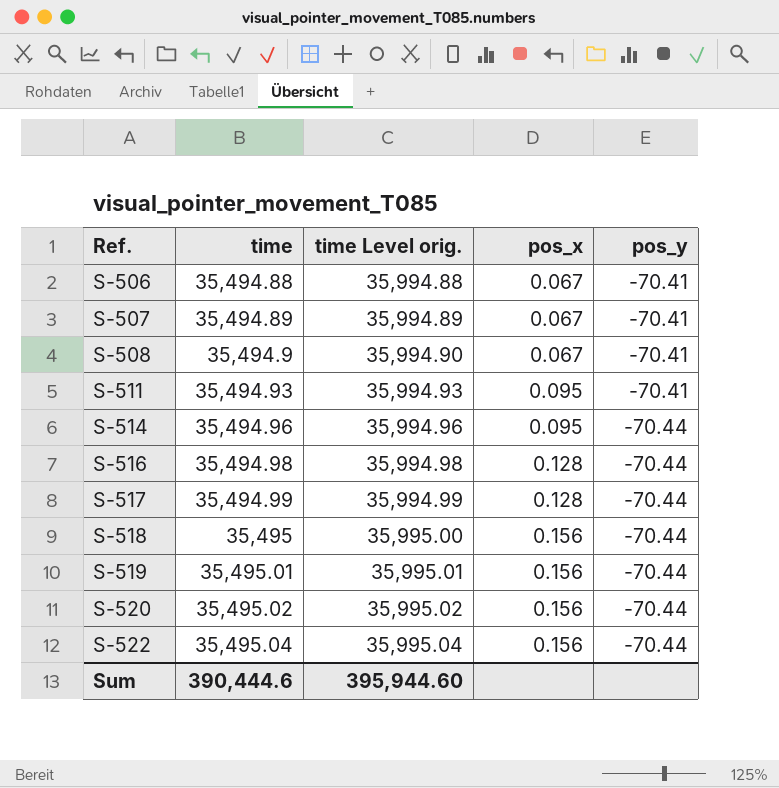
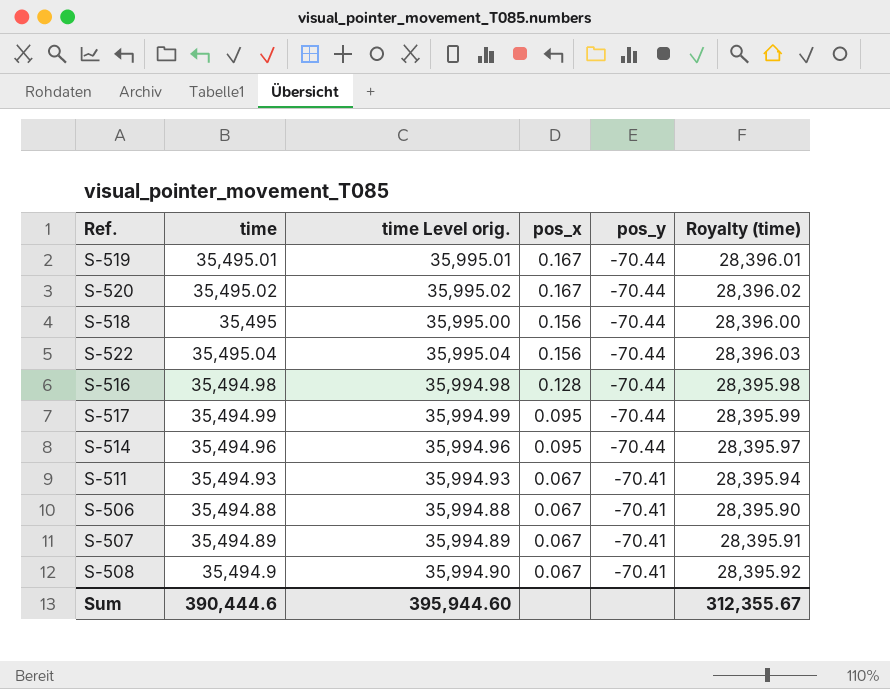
row order: Ref. ascending -> pos_x descending
column Royalty (time) | formula: none -> [time] * 0.8
S-519 | pos_x: 0.156 -> 0.167
S-520 | pos_x: 0.156 -> 0.167
S-517 | pos_x: 0.128 -> 0.095
S-511 | pos_x: 0.095 -> 0.067

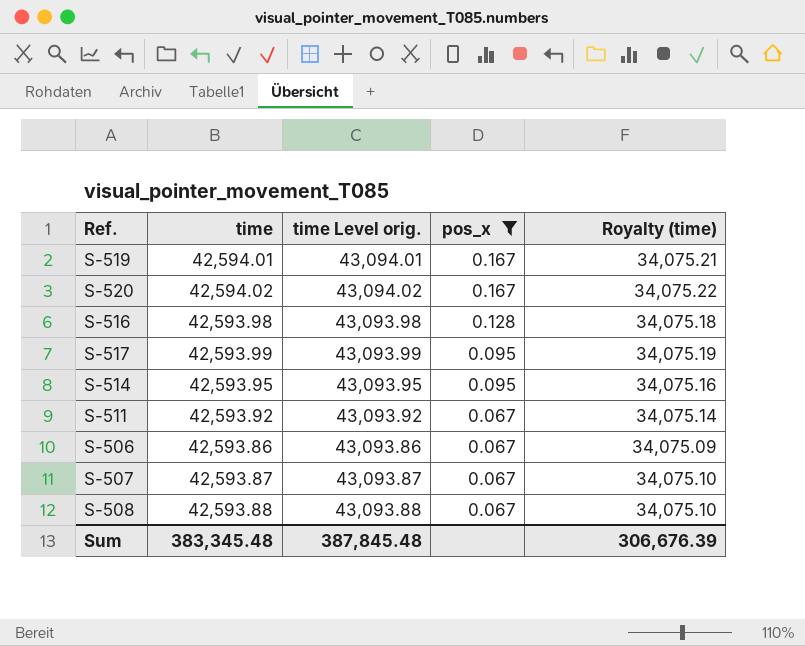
filter: none -> pos_x != 0.156
column pos_y | position: 5 -> none
S-519 | time: 35,495.01 -> 42,594.01
S-519 | time Level orig.: 35,995.01 -> 43,094.01
S-519 | Royalty (time): 28,396.01 -> 34,075.21
S-520 | time: 35,495.02 -> 42,594.02
S-520 | time Level orig.: 35,995.02 -> 43,094.02
S-520 | Royalty (time): 28,396.02 -> 34,075.22
S-516 | time: 35,494.98 -> 42,593.98
S-516 | time Level orig.: 35,994.98 -> 43,093.98
S-516 | Royalty (time): 28,395.98 -> 34,075.18
S-517 | time: 35,494.99 -> 42,593.99
S-517 | time Level orig.: 35,994.99 -> 43,093.99
S-517 | Royalty (time): 28,395.99 -> 34,075.19
S-514 | time: 35,494.96 -> 42,593.95
S-514 | time Level orig.: 35,994.96 -> 43,093.95
S-514 | Royalty (time): 28,395.97 -> 34,075.16
S-511 | time: 35,494.93 -> 42,593.92
S-511 | time Level orig.: 35,994.93 -> 43,093.92
S-511 | Royalty (time): 28,395.94 -> 34,075.14
S-506 | time: 35,494.88 -> 42,593.86
S-506 | time Level orig.: 35,994.88 -> 43,093.86
S-506 | Royalty (time): 28,395.90 -> 34,075.09
S-507 | time: 35,494.89 -> 42,593.87
S-507 | time Level orig.: 35,994.89 -> 43,093.87
S-507 | Royalty (time): 28,395.91 -> 34,075.10
S-508 | time: 35,494.9 -> 42,593.88
S-508 | time Level orig.: 35,994.90 -> 43,093.88
S-508 | Royalty (time): 28,395.92 -> 34,075.10
Sum | time: 390,444.6 -> 383,345.48
Sum | time Level orig.: 395,944.60 -> 387,845.48
Sum | Royalty (time): 312,355.67 -> 306,676.39

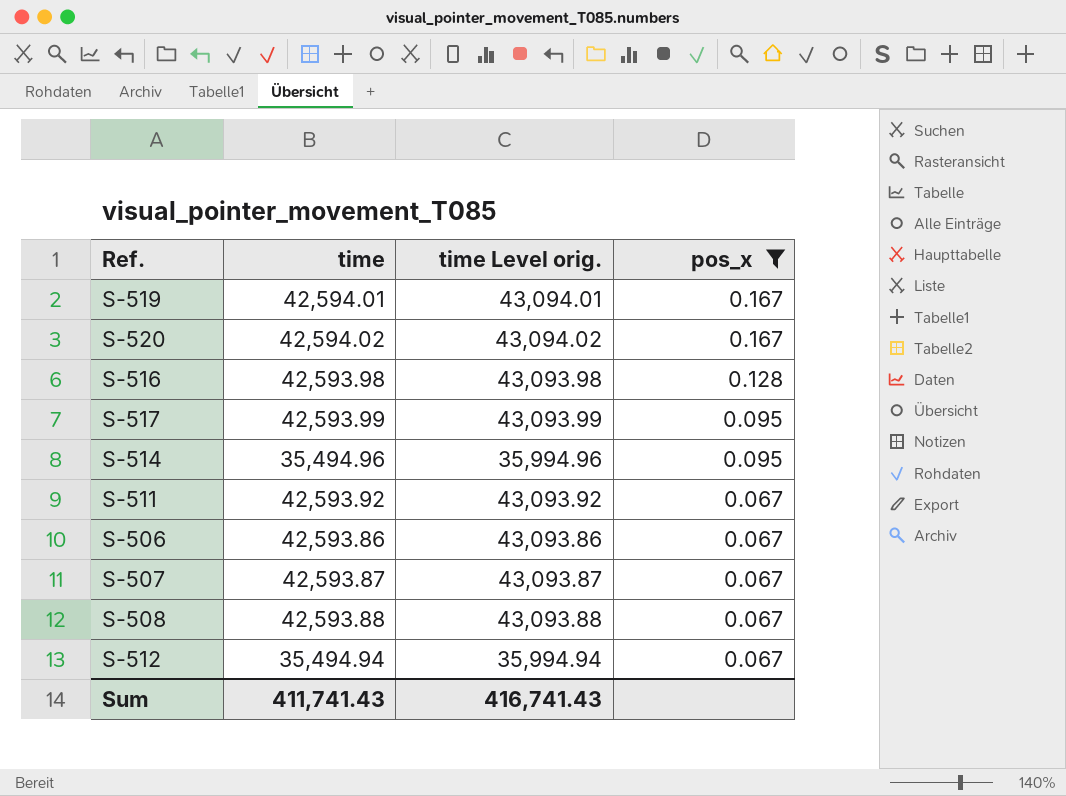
column Royalty (time) | formula: [time] * 0.8 -> none
S-514 | time: 42,593.95 -> 35,494.96
S-514 | time Level orig.: 43,093.95 -> 35,994.96
row S-512: none -> 35,494.94 | 35,994.94 | 0.067
Sum | time: 383,345.48 -> 411,741.43
Sum | time Level orig.: 387,845.48 -> 416,741.43

